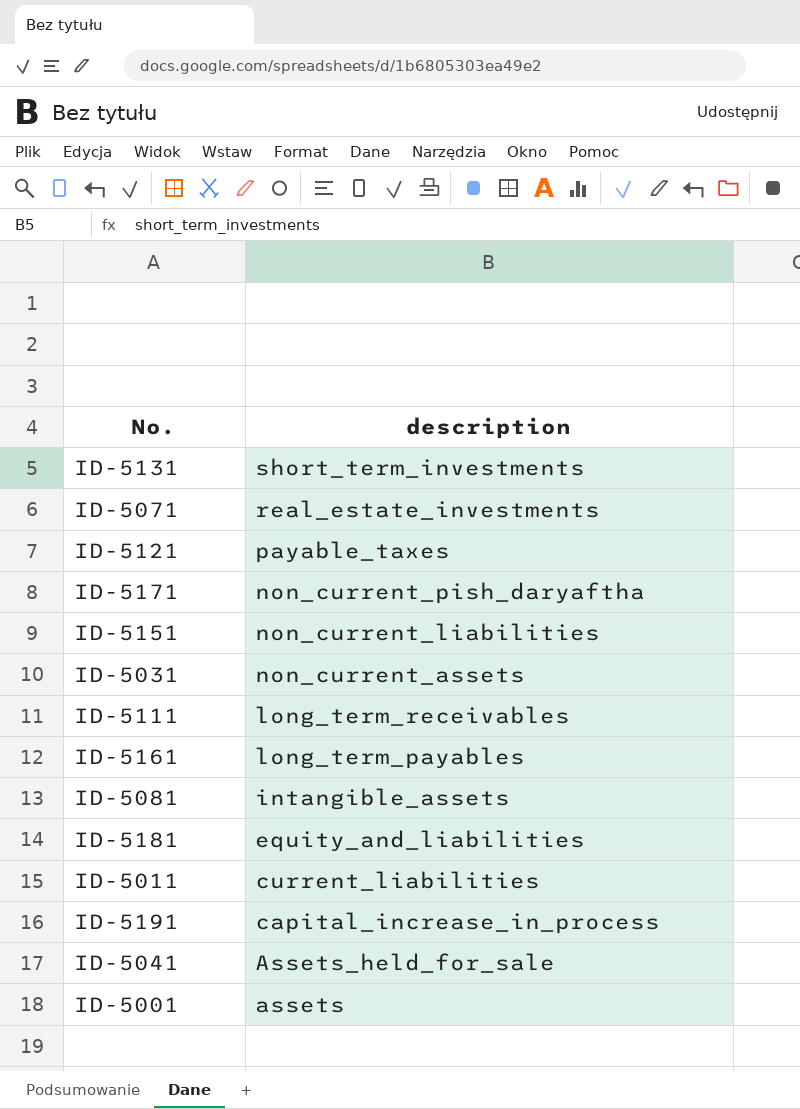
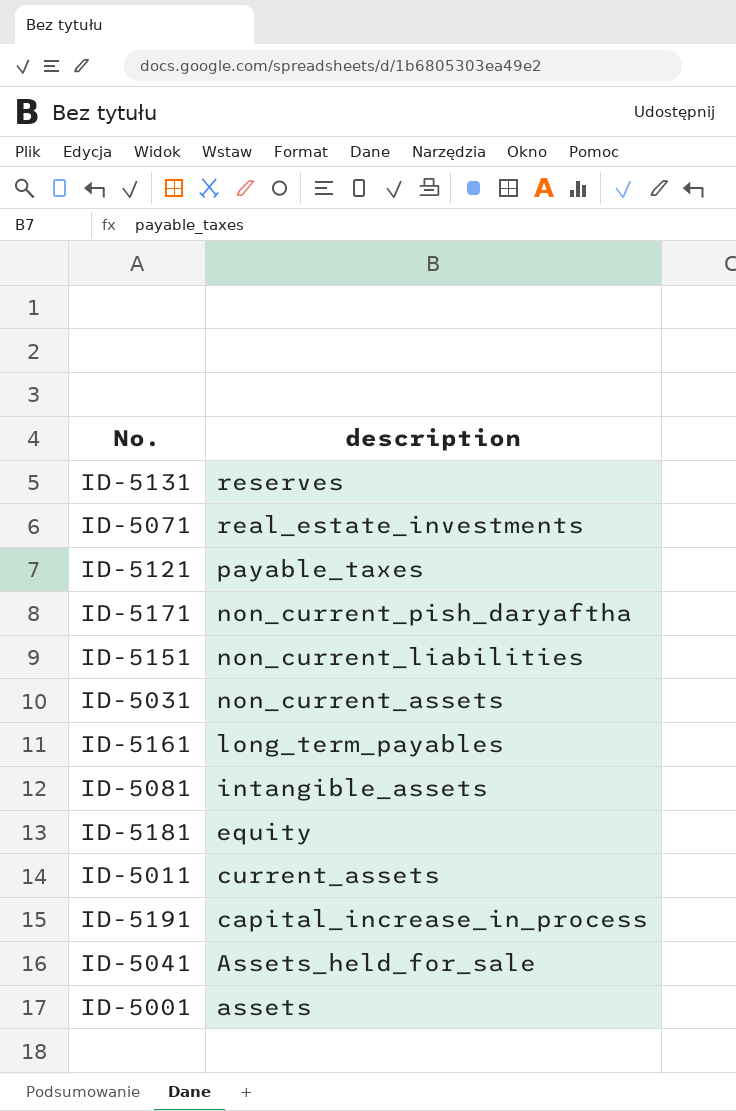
row ID-5111: long_term_receivables -> none
ID-5131 | description: short_term_investments -> reserves
ID-5181 | description: equity_and_liabilities -> equity
ID-5011 | description: current_liabilities -> current_assets

